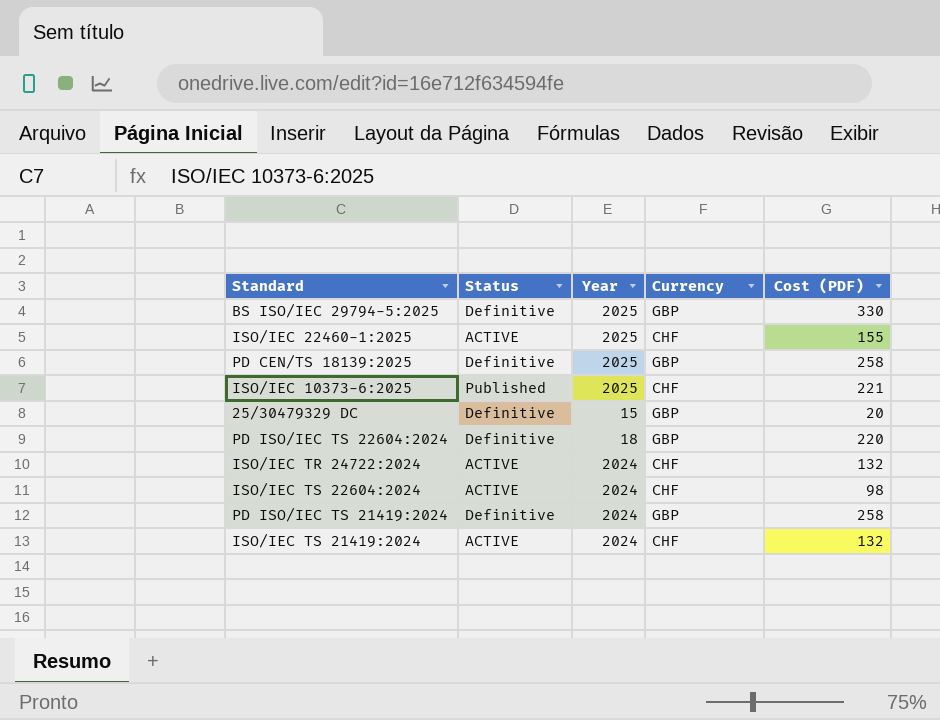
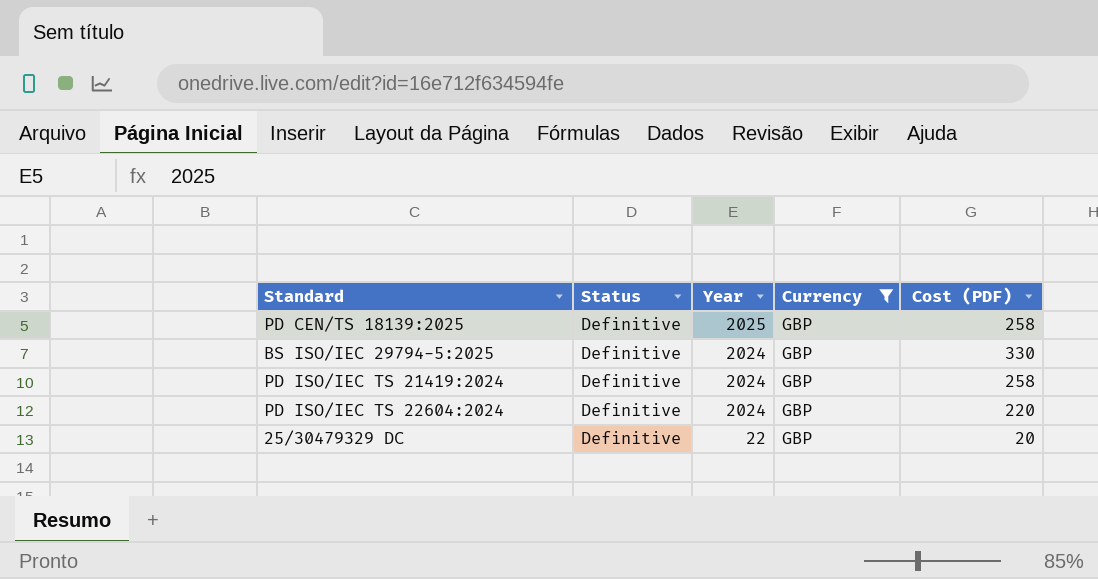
filter: none -> Currency = GBP
row order: none -> Year descending
BS ISO/IEC 29794-5:2025 | Year: 2025 -> 2024
PD ISO/IEC TS 22604:2024 | Year: 18 -> 2024
25/30479329 DC | Year: 15 -> 22

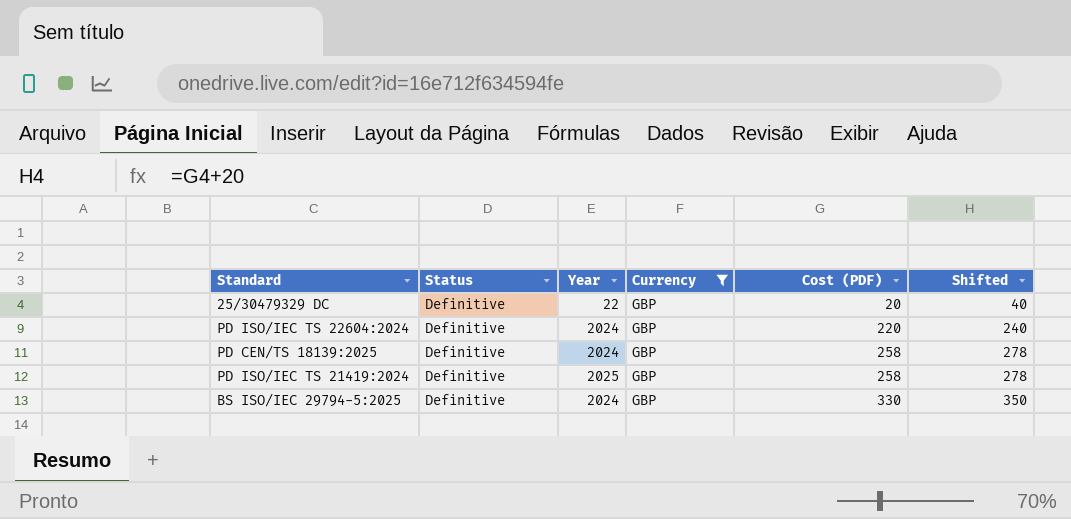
row order: Year descending -> Cost (PDF) ascending
column Shifted | formula: none -> [Cost (PDF)] + 20
PD CEN/TS 18139:2025 | Year: 2025 -> 2024
PD ISO/IEC TS 21419:2024 | Year: 2024 -> 2025

